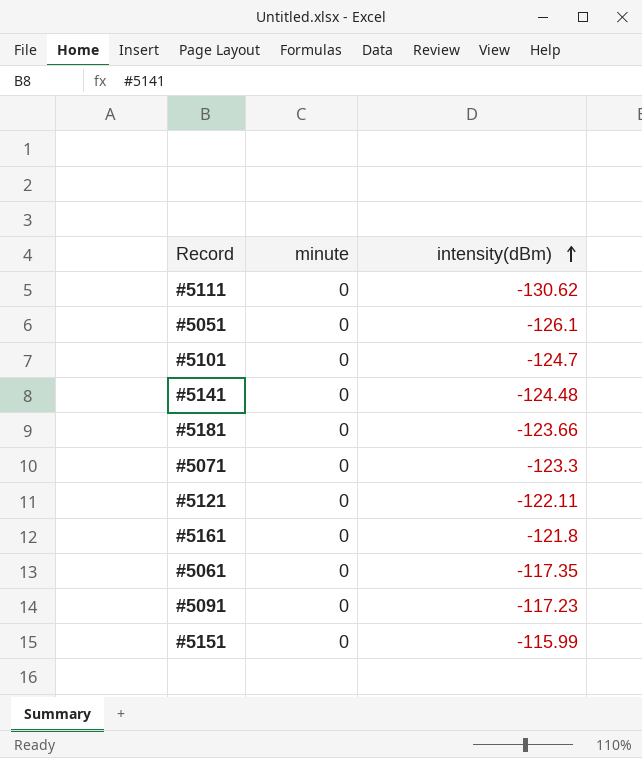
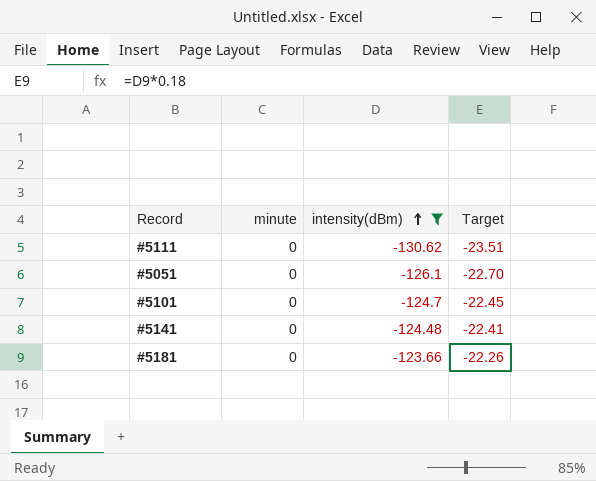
filter: none -> intensity(dBm) <= -123.66
column Target | formula: none -> [intensity(dBm)] * 0.18

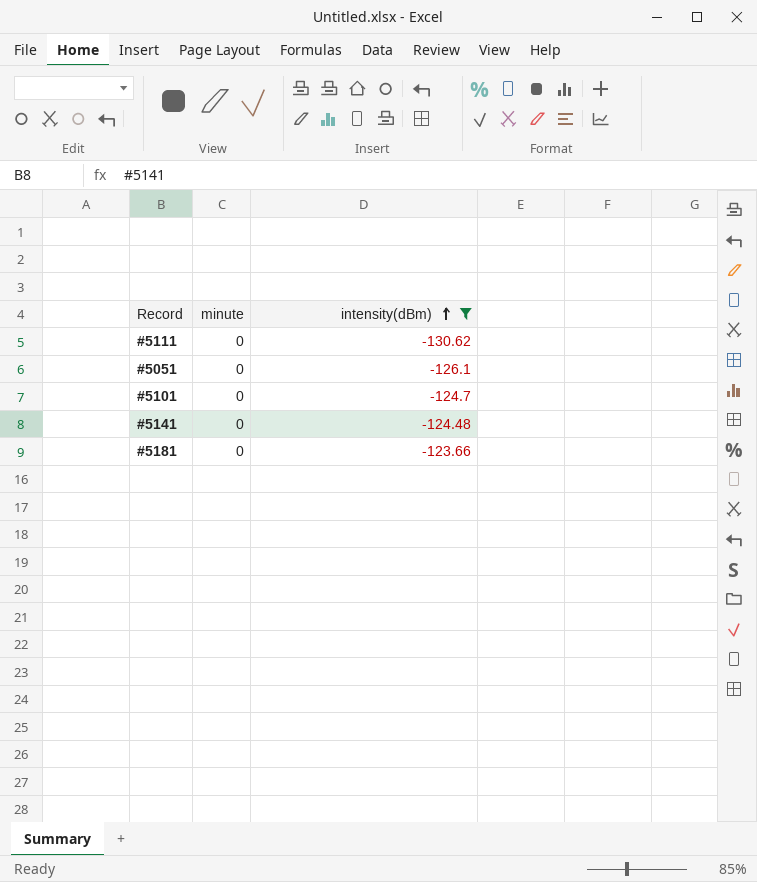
column Target | formula: [intensity(dBm)] * 0.18 -> none

